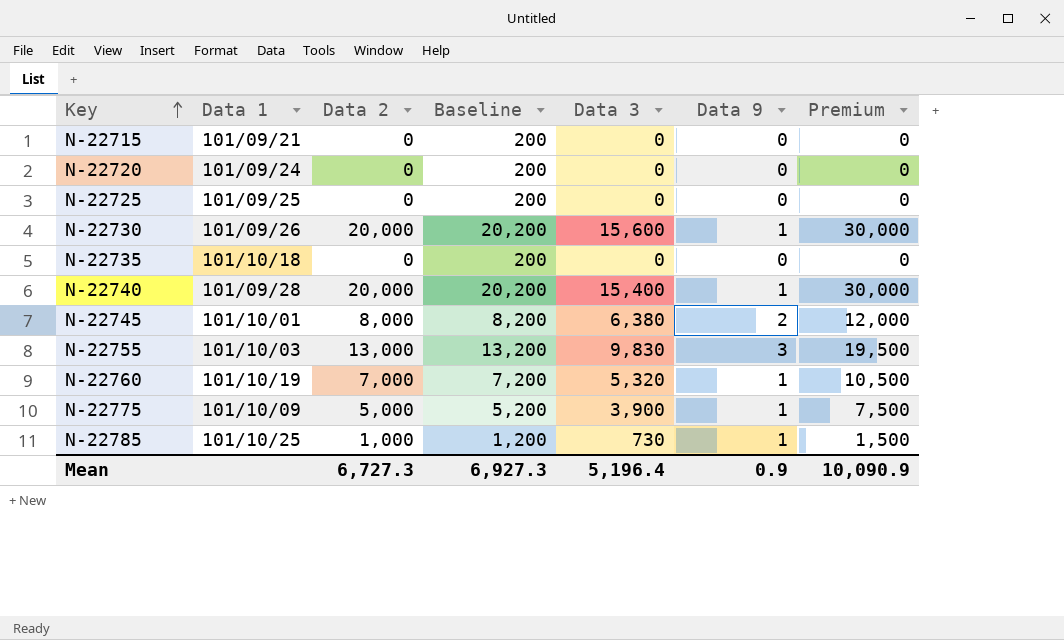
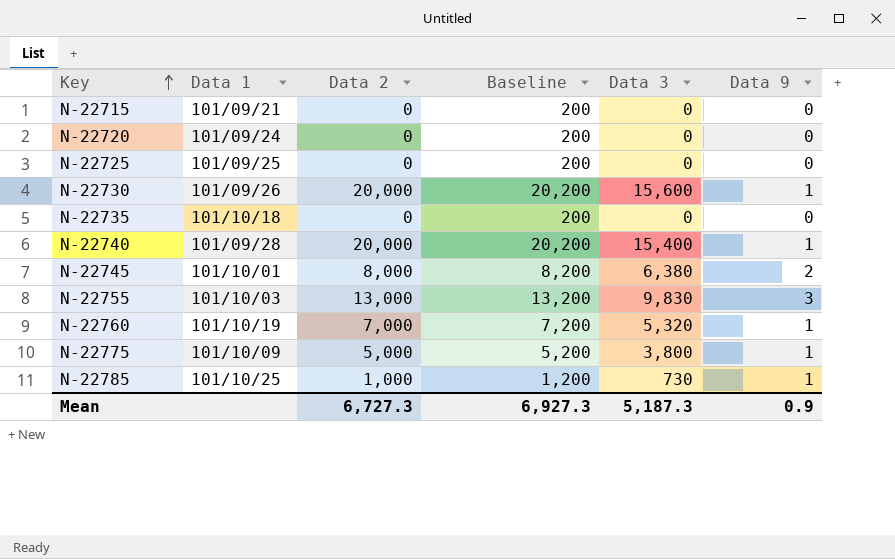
column Premium | formula: [Data 2] * 1.5 -> none
N-22775 | Data 3: 3,900 -> 3,800
Mean | Data 3: 5,196.4 -> 5,187.3

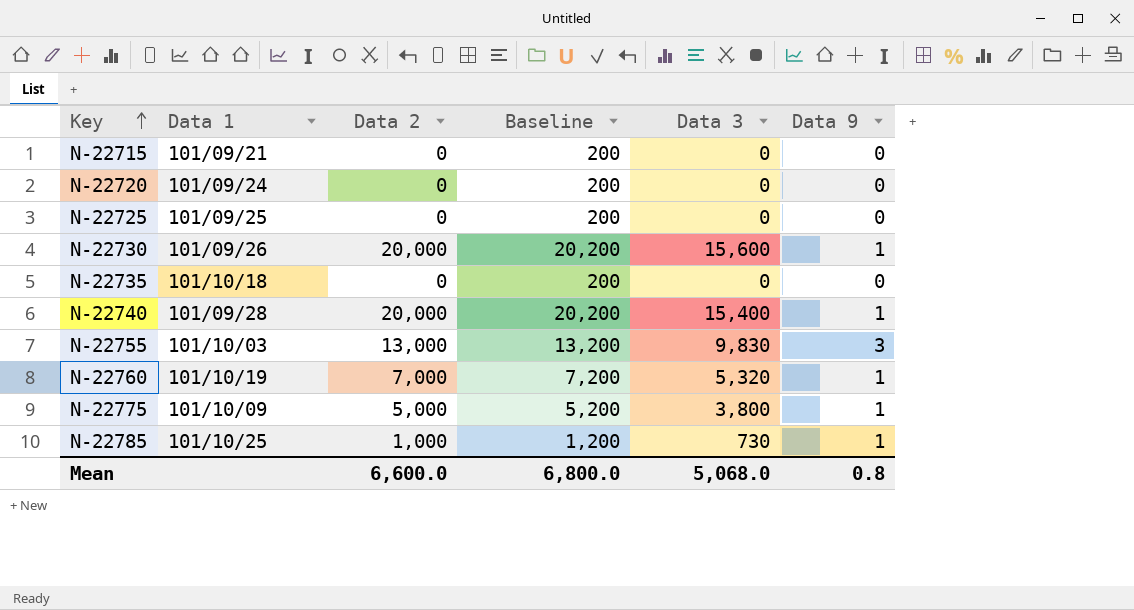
row N-22745: 101/10/01 | 8,000 | 8,200 | 6,380 | 2 -> none
Mean | Data 2: 6,727.3 -> 6,600.0
Mean | Baseline: 6,927.3 -> 6,800.0
Mean | Data 3: 5,187.3 -> 5,068.0
Mean | Data 9: 0.9 -> 0.8

